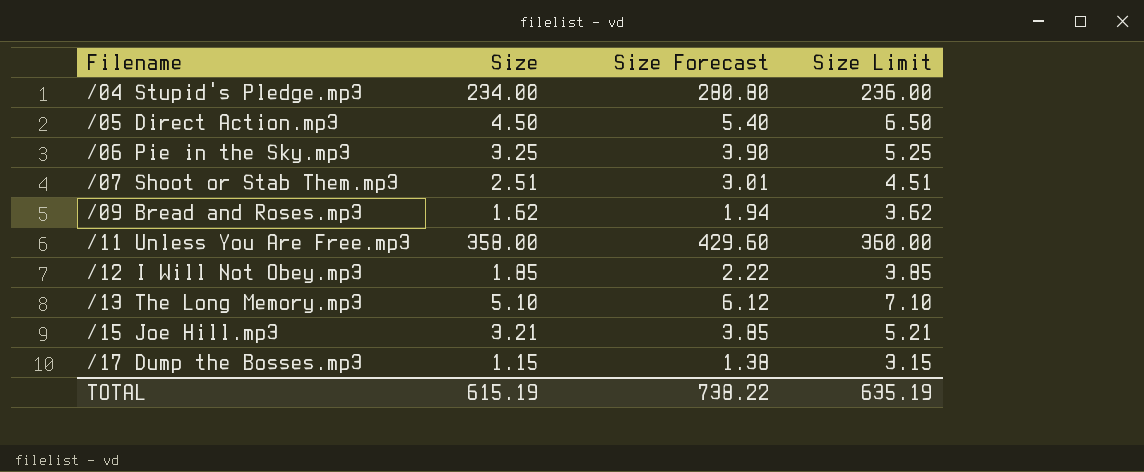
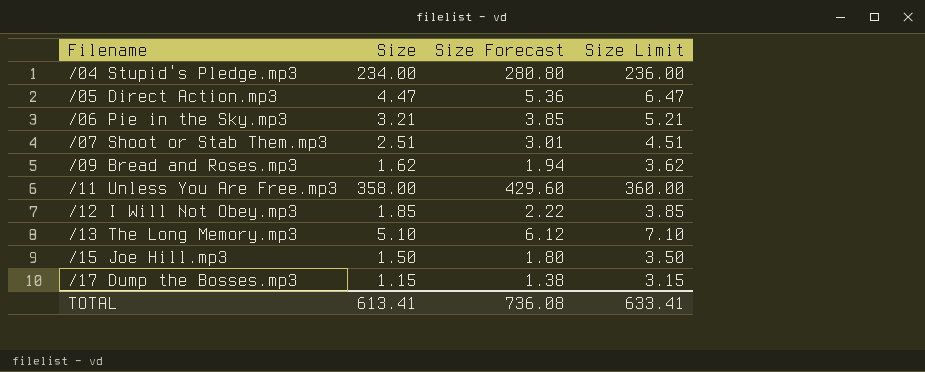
/05 Direct Action.mp3 | Size: 4.50 -> 4.47
/05 Direct Action.mp3 | Size Forecast: 5.40 -> 5.36
/05 Direct Action.mp3 | Size Limit: 6.50 -> 6.47
/06 Pie in the Sky.mp3 | Size: 3.25 -> 3.21
/06 Pie in the Sky.mp3 | Size Forecast: 3.90 -> 3.85
/06 Pie in the Sky.mp3 | Size Limit: 5.25 -> 5.21
/15 Joe Hill.mp3 | Size: 3.21 -> 1.50
/15 Joe Hill.mp3 | Size Forecast: 3.85 -> 1.80
/15 Joe Hill.mp3 | Size Limit: 5.21 -> 3.50
TOTAL | Size: 615.19 -> 613.41
TOTAL | Size Forecast: 738.22 -> 736.08
TOTAL | Size Limit: 635.19 -> 633.41

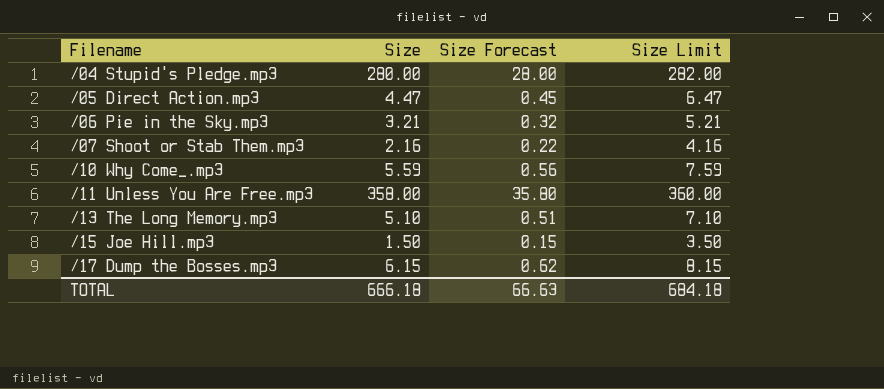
column Size Forecast | formula: [Size] * 1.2 -> [Size] * 0.1
row /09 Bread and Roses.mp3: 1.62 | 1.94 | 3.62 -> none
row /12 I Will Not Obey.mp3: 1.85 | 2.22 | 3.85 -> none
/04 Stupid's Pledge.mp3 | Size: 234.00 -> 280.00
/04 Stupid's Pledge.mp3 | Size Limit: 236.00 -> 282.00
/07 Shoot or Stab Them.mp3 | Size: 2.51 -> 2.16
/07 Shoot or Stab Them.mp3 | Size Limit: 4.51 -> 4.16
row /10 Why Come_.mp3: none -> 5.59 | 0.56 | 7.59
/17 Dump the Bosses.mp3 | Size: 1.15 -> 6.15
/17 Dump the Bosses.mp3 | Size Limit: 3.15 -> 8.15
TOTAL | Size: 613.41 -> 666.18
TOTAL | Size Forecast: 736.08 -> 66.63
TOTAL | Size Limit: 633.41 -> 684.18

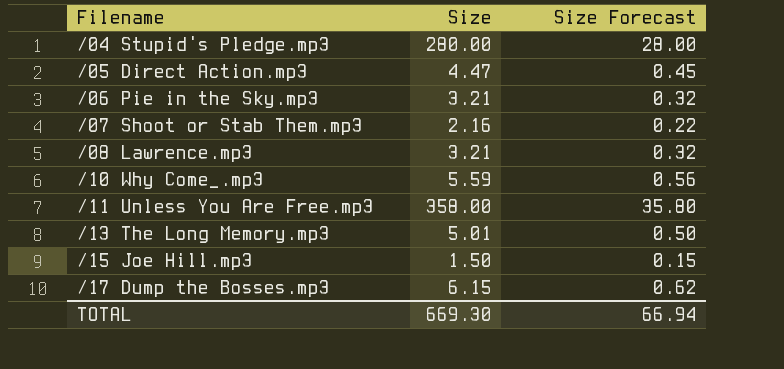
column Size Limit | formula: [Size] + 2 -> none
row /08 Lawrence.mp3: none -> 3.21 | 0.32
/13 The Long Memory.mp3 | Size: 5.10 -> 5.01
/13 The Long Memory.mp3 | Size Forecast: 0.51 -> 0.50
TOTAL | Size: 666.18 -> 669.30
TOTAL | Size Forecast: 66.63 -> 66.94

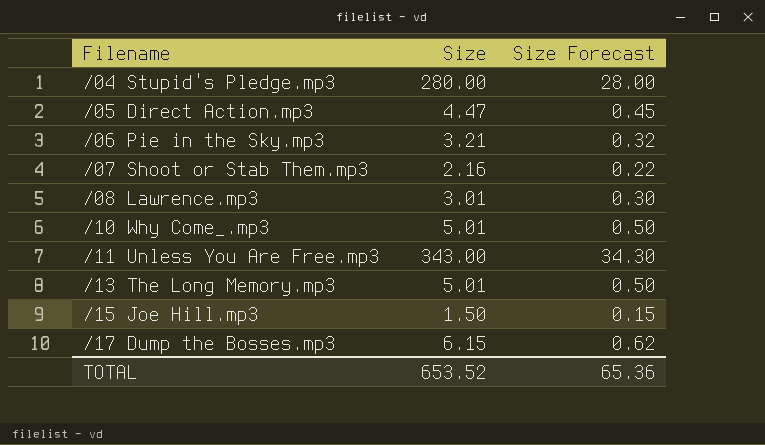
/08 Lawrence.mp3 | Size: 3.21 -> 3.01
/08 Lawrence.mp3 | Size Forecast: 0.32 -> 0.30
/10 Why Come_.mp3 | Size: 5.59 -> 5.01
/10 Why Come_.mp3 | Size Forecast: 0.56 -> 0.50
/11 Unless You Are Free.mp3 | Size: 358.00 -> 343.00
/11 Unless You Are Free.mp3 | Size Forecast: 35.80 -> 34.30
TOTAL | Size: 669.30 -> 653.52
TOTAL | Size Forecast: 66.94 -> 65.36

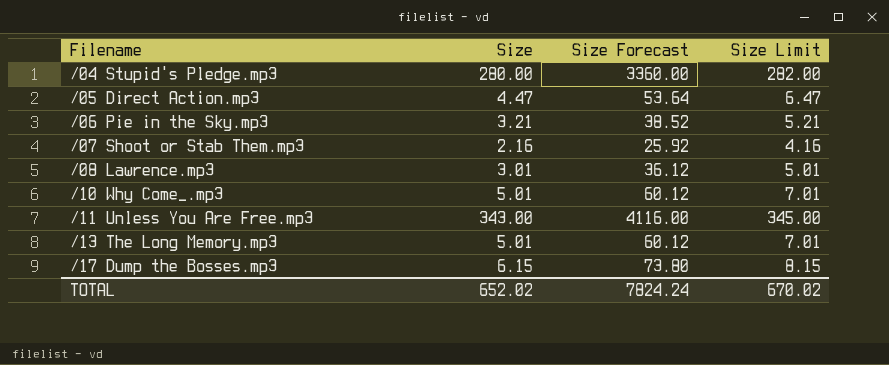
column Size Forecast | formula: [Size] * 0.1 -> [Size] * 12
column Size Limit | formula: none -> [Size] + 2
row /15 Joe Hill.mp3: 1.50 | 0.15 -> none
TOTAL | Size: 653.52 -> 652.02
TOTAL | Size Forecast: 65.36 -> 7824.24

